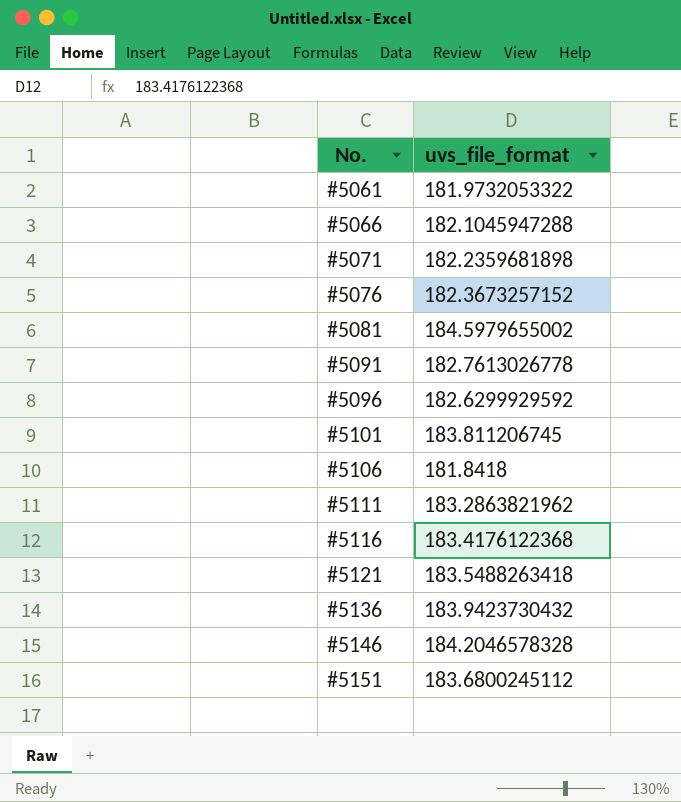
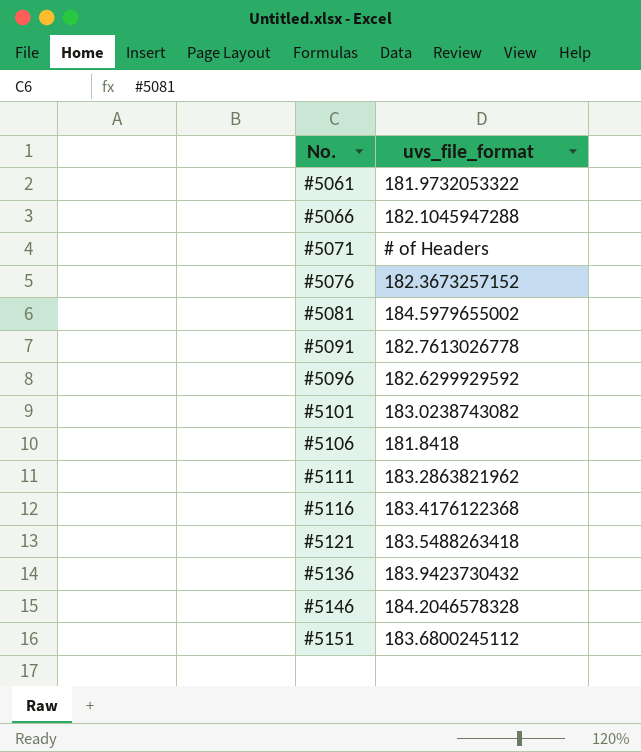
#5071 | uvs_file_format: 182.2359681898 -> # of Headers
#5101 | uvs_file_format: 183.811206745 -> 183.0238743082

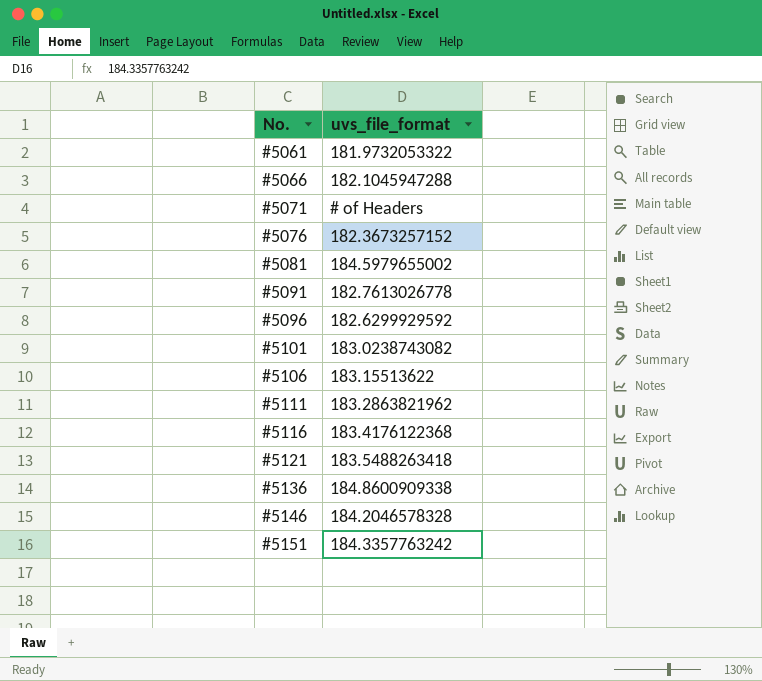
#5106 | uvs_file_format: 181.8418 -> 183.15513622
#5136 | uvs_file_format: 183.9423730432 -> 184.8600909338
#5151 | uvs_file_format: 183.6800245112 -> 184.3357763242

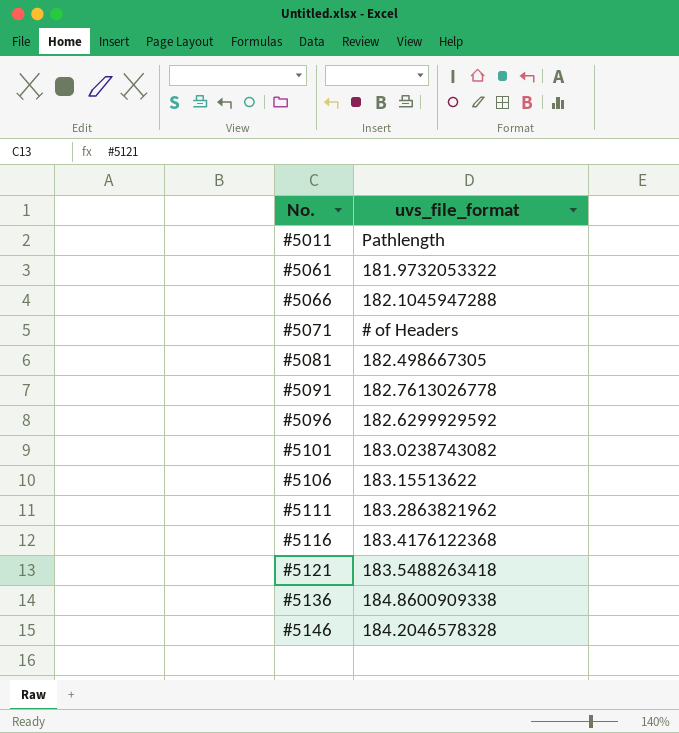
row #5076: 182.3673257152 -> none
row #5151: 184.3357763242 -> none
row #5011: none -> Pathlength
#5081 | uvs_file_format: 184.5979655002 -> 182.498667305

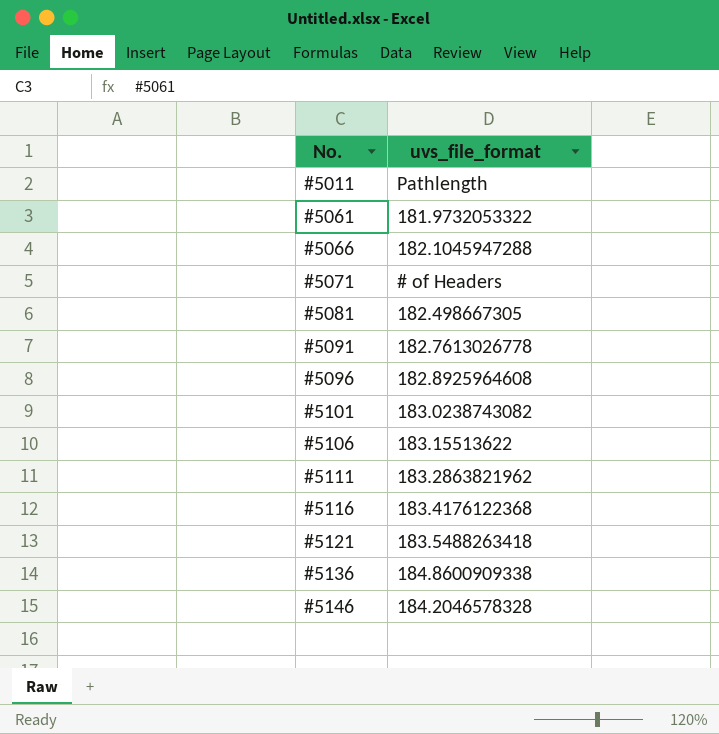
#5096 | uvs_file_format: 182.6299929592 -> 182.8925964608

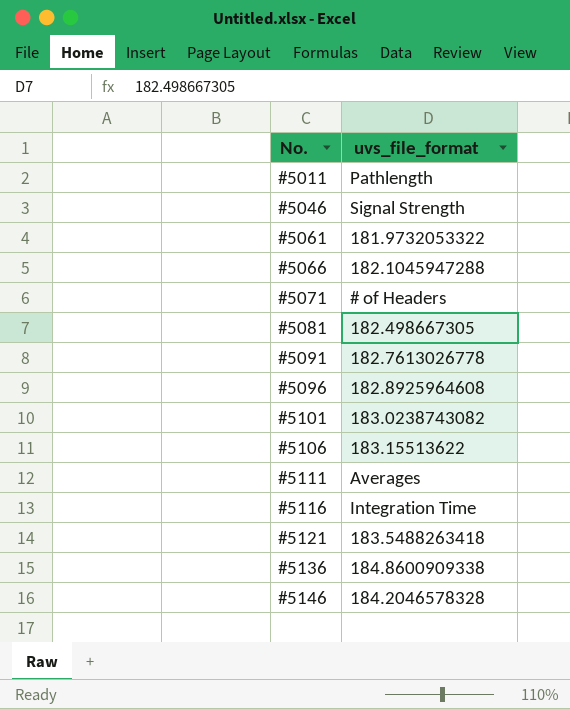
row #5046: none -> Signal Strength
#5111 | uvs_file_format: 183.2863821962 -> Averages
#5116 | uvs_file_format: 183.4176122368 -> Integration Time

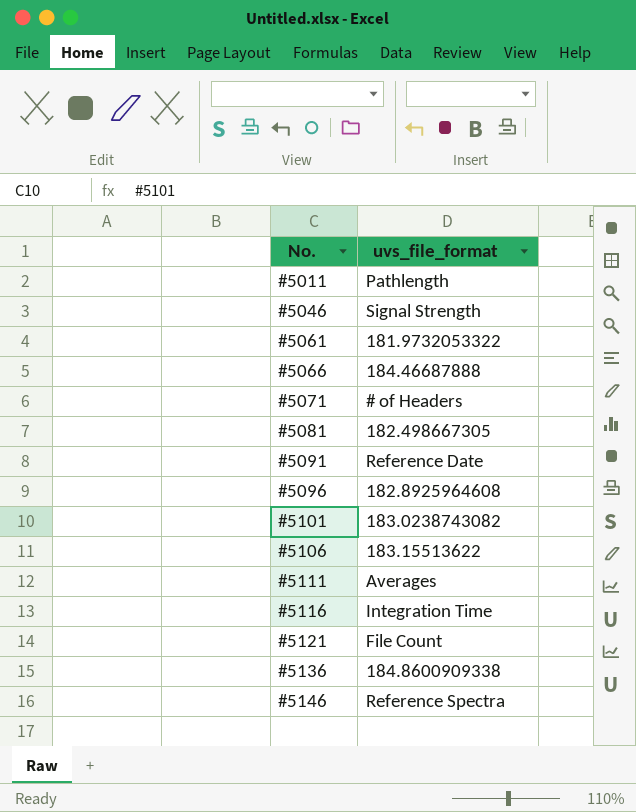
#5066 | uvs_file_format: 182.1045947288 -> 184.46687888
#5091 | uvs_file_format: 182.7613026778 -> Reference Date
#5121 | uvs_file_format: 183.5488263418 -> File Count
#5146 | uvs_file_format: 184.2046578328 -> Reference Spectra

